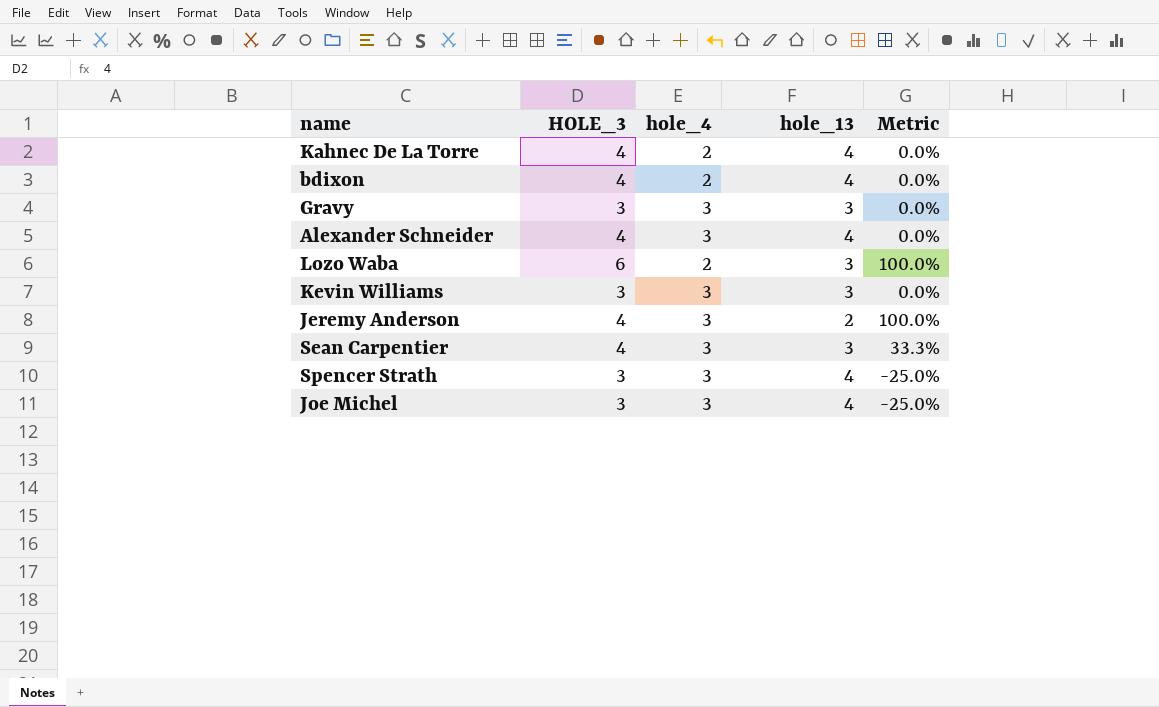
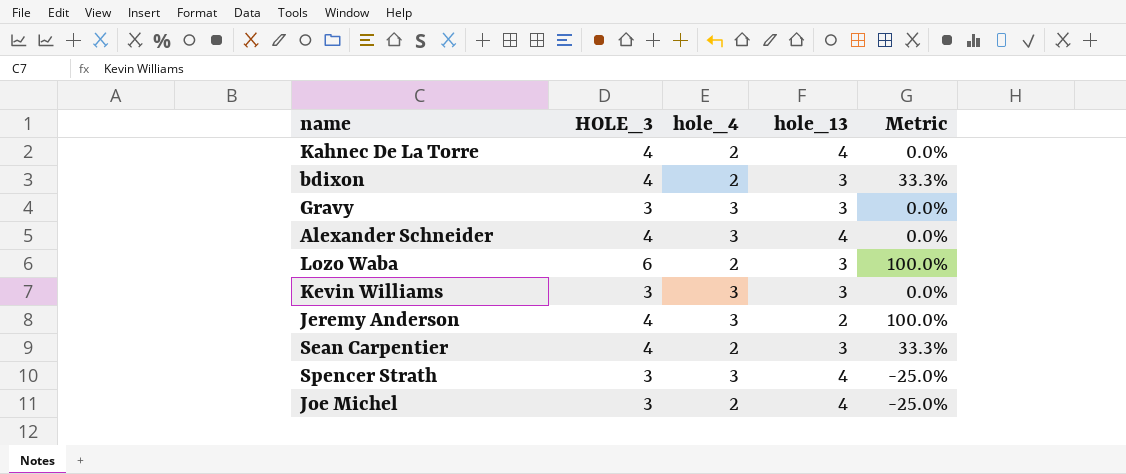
bdixon | hole_13: 4 -> 3
bdixon | Metric: 0.0% -> 33.3%
Sean Carpentier | hole_4: 3 -> 2
Joe Michel | hole_4: 3 -> 2

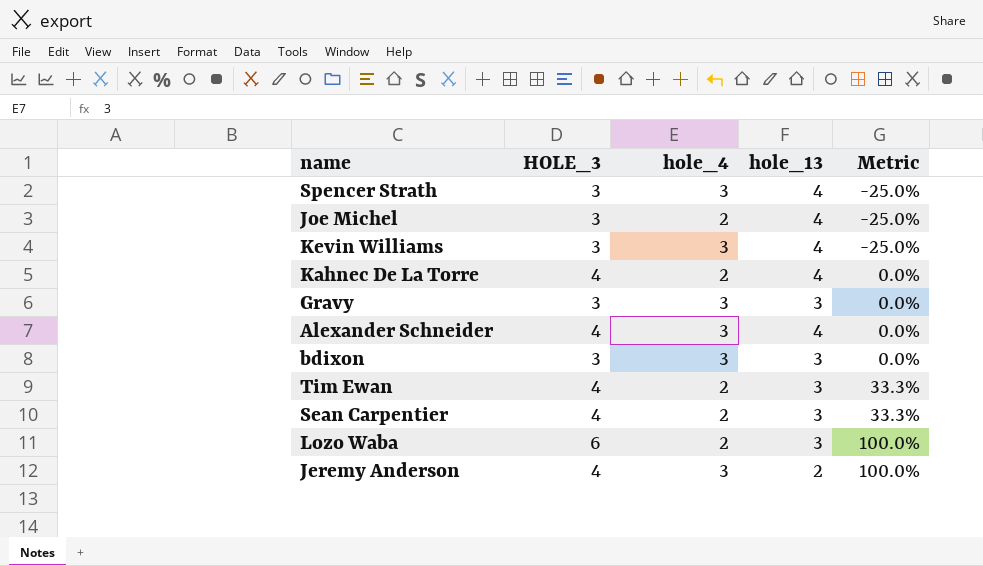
row order: none -> Metric ascending
Kevin Williams | hole_13: 3 -> 4
Kevin Williams | Metric: 0.0% -> -25.0%
bdixon | HOLE_3: 4 -> 3
bdixon | hole_4: 2 -> 3
bdixon | Metric: 33.3% -> 0.0%
row Tim Ewan: none -> 4 | 2 | 3 | 33.3%

